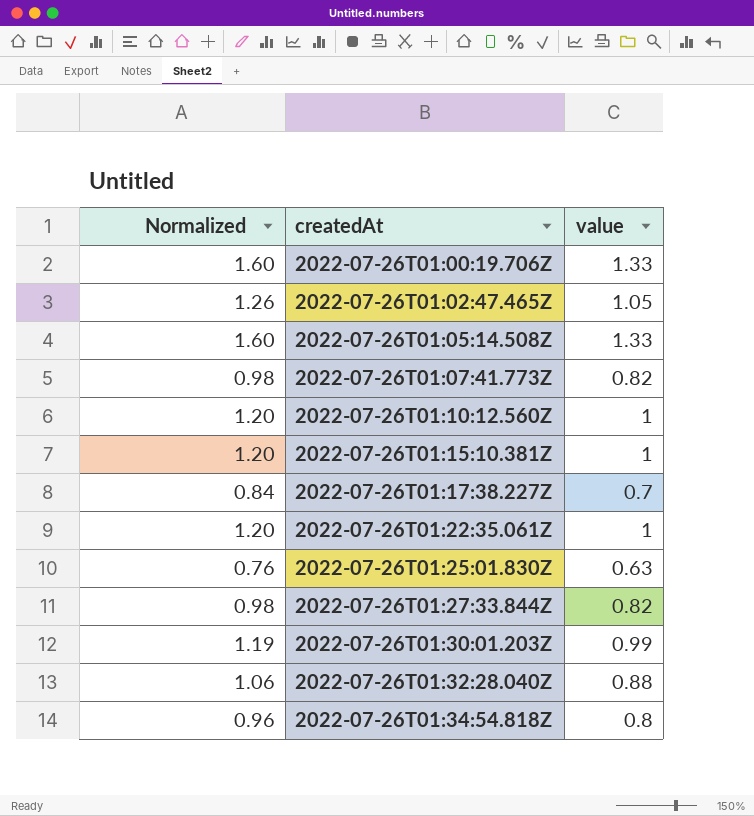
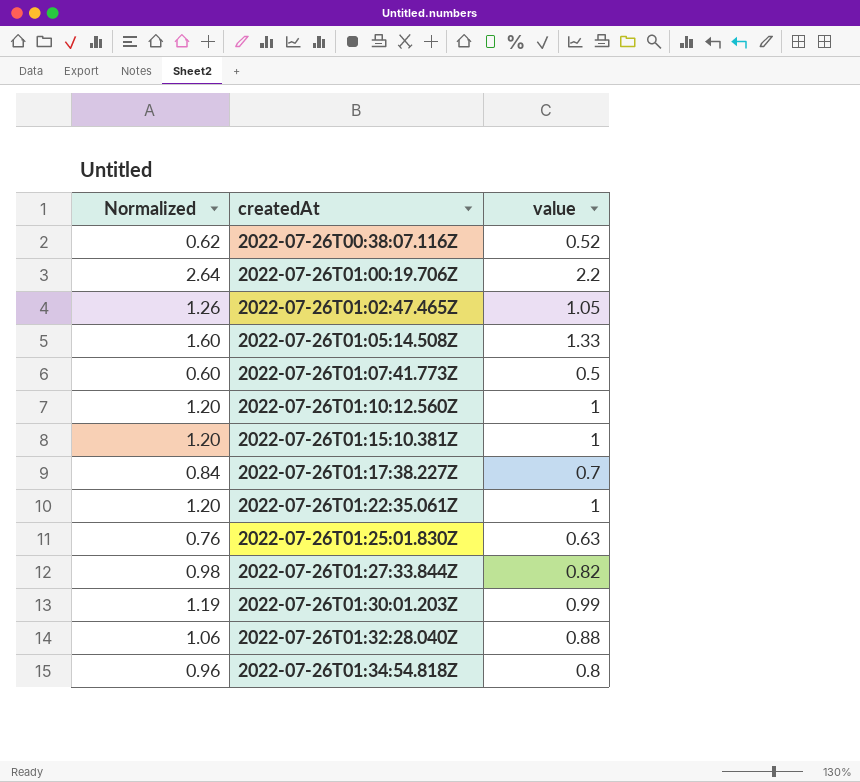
row 2022-07-26T00:38:07.116Z: none -> 0.62 | 0.52
2022-07-26T01:00:19.706Z | Normalized: 1.60 -> 2.64
2022-07-26T01:00:19.706Z | value: 1.33 -> 2.2
2022-07-26T01:07:41.773Z | Normalized: 0.98 -> 0.60
2022-07-26T01:07:41.773Z | value: 0.82 -> 0.5

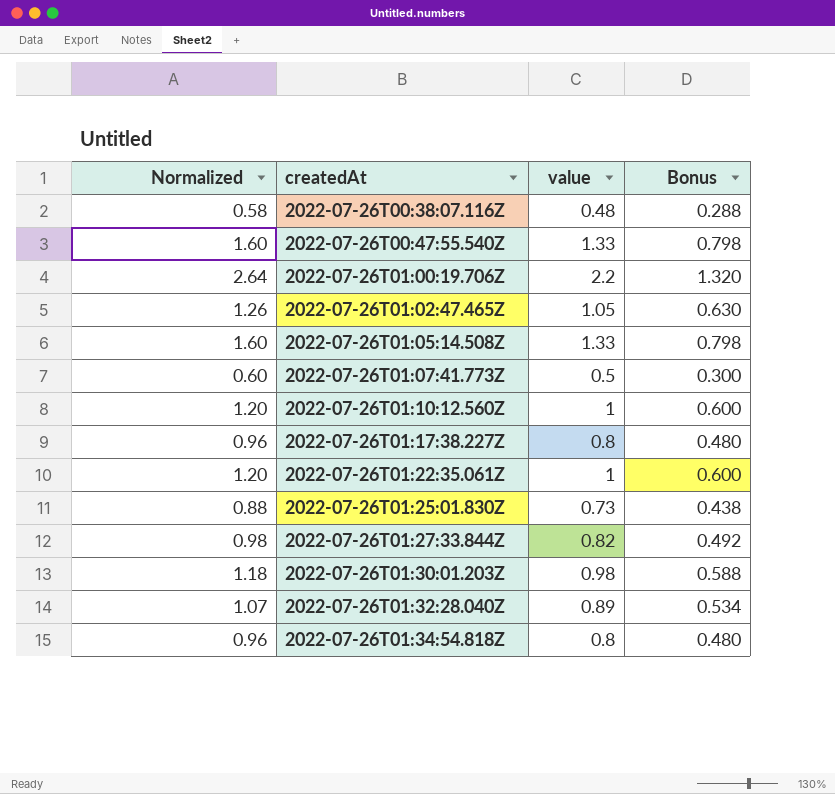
column Bonus | formula: none -> [value] * 0.6
row 2022-07-26T01:15:10.381Z: 1.20 | 1 -> none
2022-07-26T00:38:07.116Z | Normalized: 0.62 -> 0.58
2022-07-26T00:38:07.116Z | value: 0.52 -> 0.48
row 2022-07-26T00:47:55.540Z: none -> 1.60 | 1.33 | 0.798
2022-07-26T01:17:38.227Z | Normalized: 0.84 -> 0.96
2022-07-26T01:17:38.227Z | value: 0.7 -> 0.8
2022-07-26T01:25:01.830Z | Normalized: 0.76 -> 0.88
2022-07-26T01:25:01.830Z | value: 0.63 -> 0.73
2022-07-26T01:30:01.203Z | Normalized: 1.19 -> 1.18
2022-07-26T01:30:01.203Z | value: 0.99 -> 0.98
2022-07-26T01:32:28.040Z | Normalized: 1.06 -> 1.07
2022-07-26T01:32:28.040Z | value: 0.88 -> 0.89

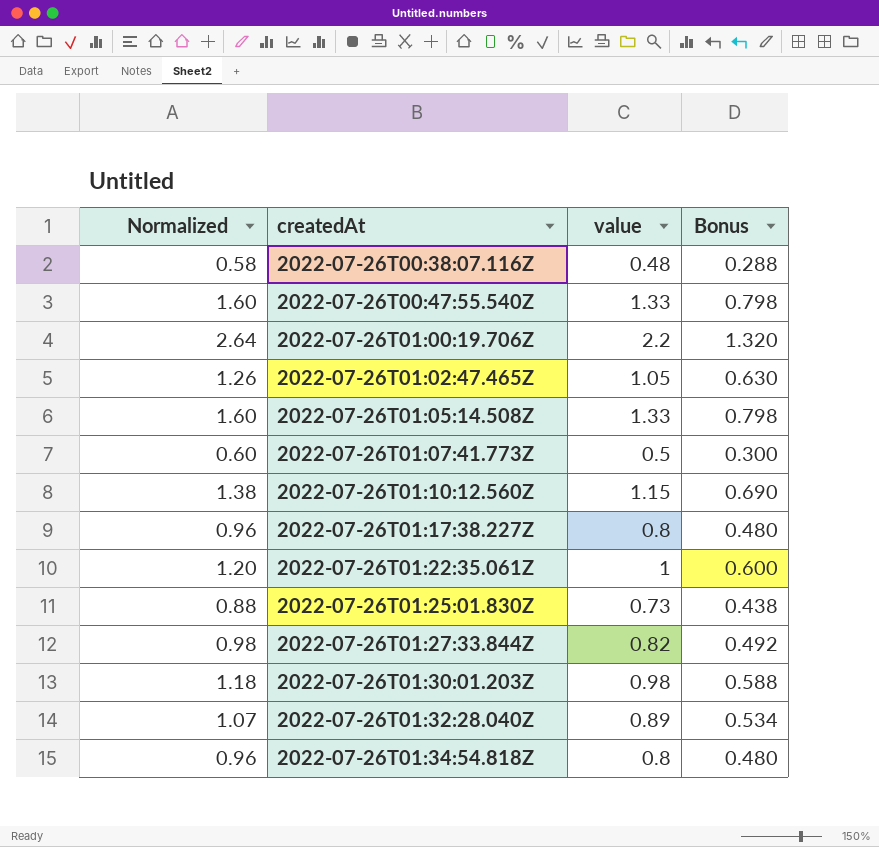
2022-07-26T01:10:12.560Z | Normalized: 1.20 -> 1.38
2022-07-26T01:10:12.560Z | value: 1 -> 1.15
2022-07-26T01:10:12.560Z | Bonus: 0.600 -> 0.690

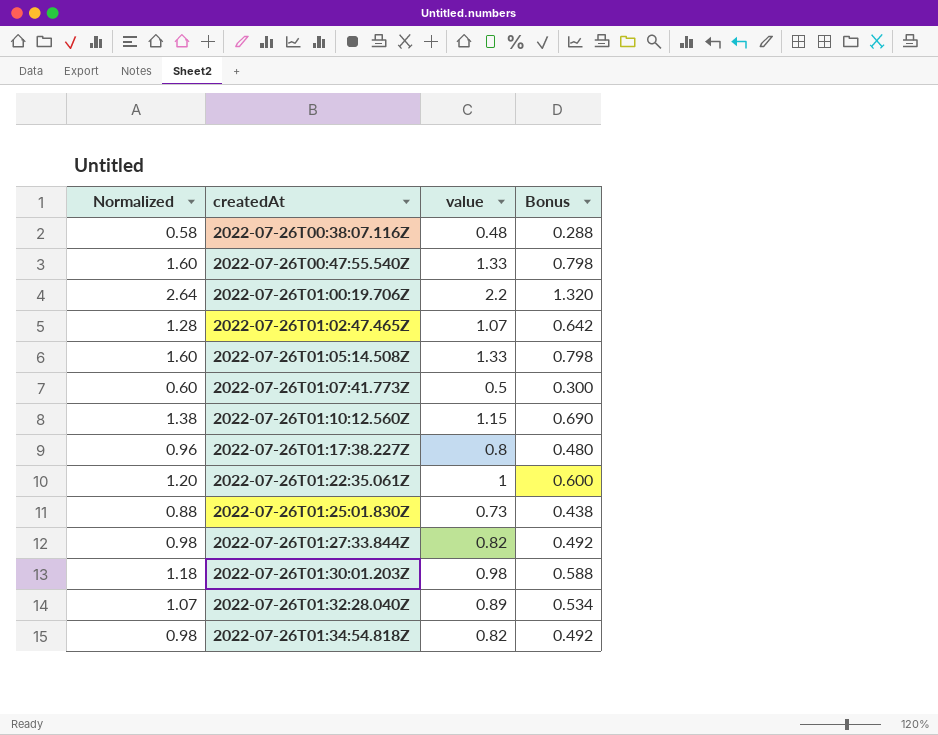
2022-07-26T01:02:47.465Z | Normalized: 1.26 -> 1.28
2022-07-26T01:02:47.465Z | value: 1.05 -> 1.07
2022-07-26T01:02:47.465Z | Bonus: 0.630 -> 0.642
2022-07-26T01:34:54.818Z | Normalized: 0.96 -> 0.98
2022-07-26T01:34:54.818Z | value: 0.8 -> 0.82
2022-07-26T01:34:54.818Z | Bonus: 0.480 -> 0.492

